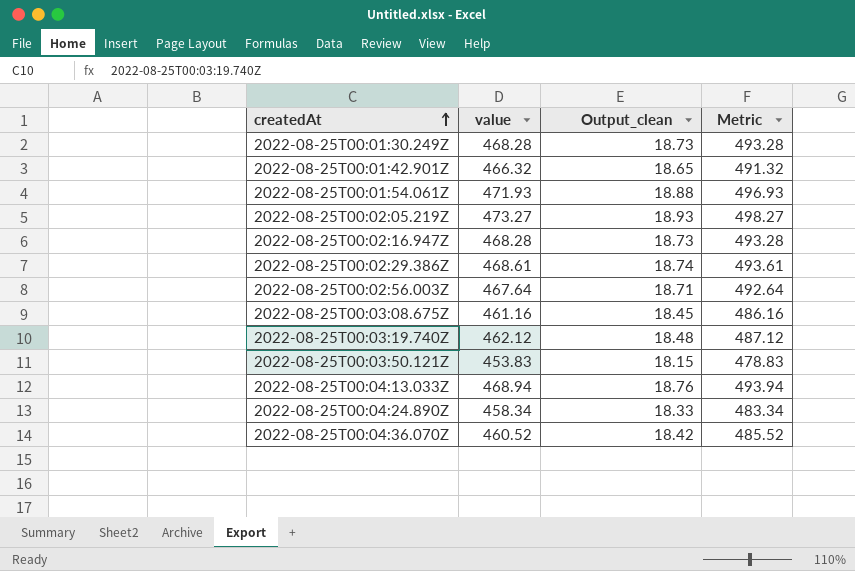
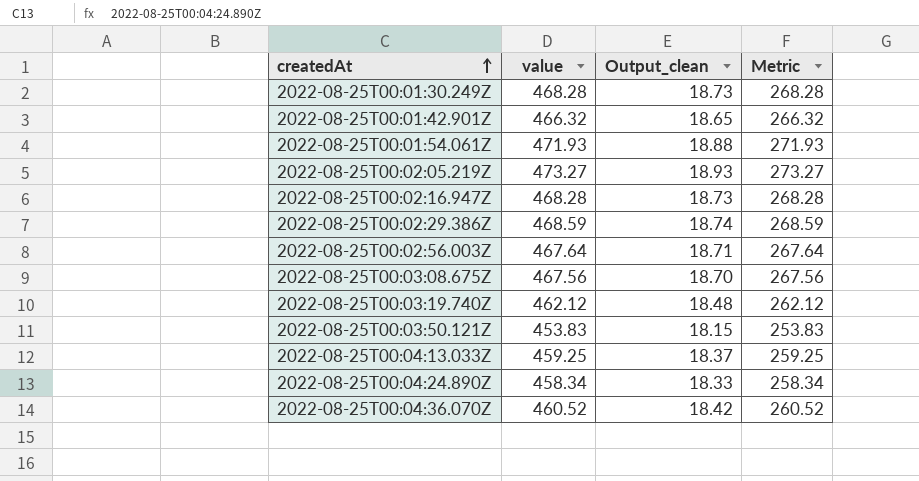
column Metric | formula: [value] + 25 -> [value] - 200
2022-08-25T00:02:29.386Z | value: 468.61 -> 468.59
2022-08-25T00:03:08.675Z | value: 461.16 -> 467.56
2022-08-25T00:03:08.675Z | Output_clean: 18.45 -> 18.70
2022-08-25T00:04:13.033Z | value: 468.94 -> 459.25
2022-08-25T00:04:13.033Z | Output_clean: 18.76 -> 18.37

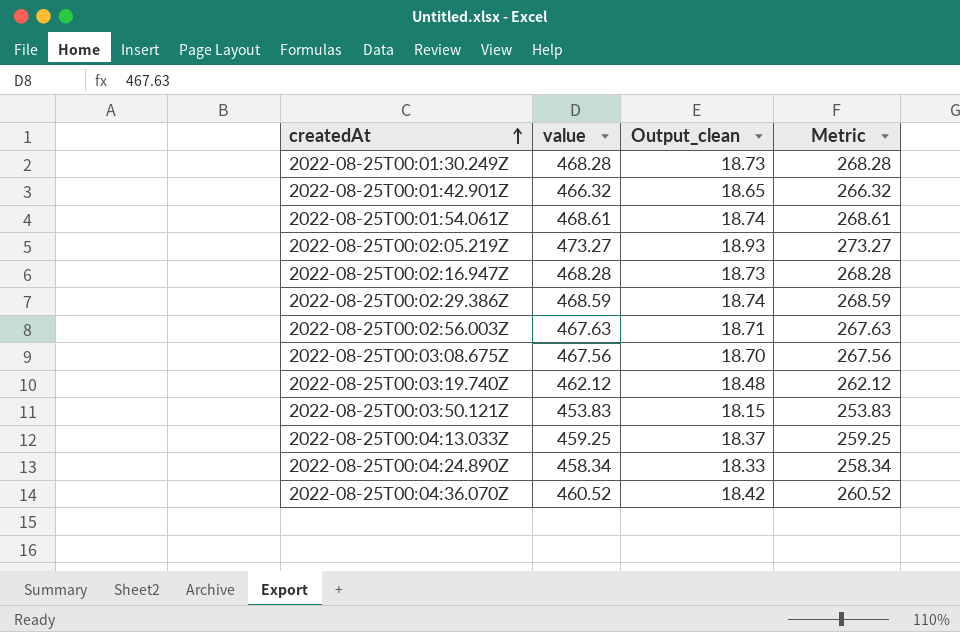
2022-08-25T00:01:54.061Z | value: 471.93 -> 468.61
2022-08-25T00:01:54.061Z | Output_clean: 18.88 -> 18.74
2022-08-25T00:01:54.061Z | Metric: 271.93 -> 268.61
2022-08-25T00:02:56.003Z | value: 467.64 -> 467.63
2022-08-25T00:02:56.003Z | Metric: 267.64 -> 267.63

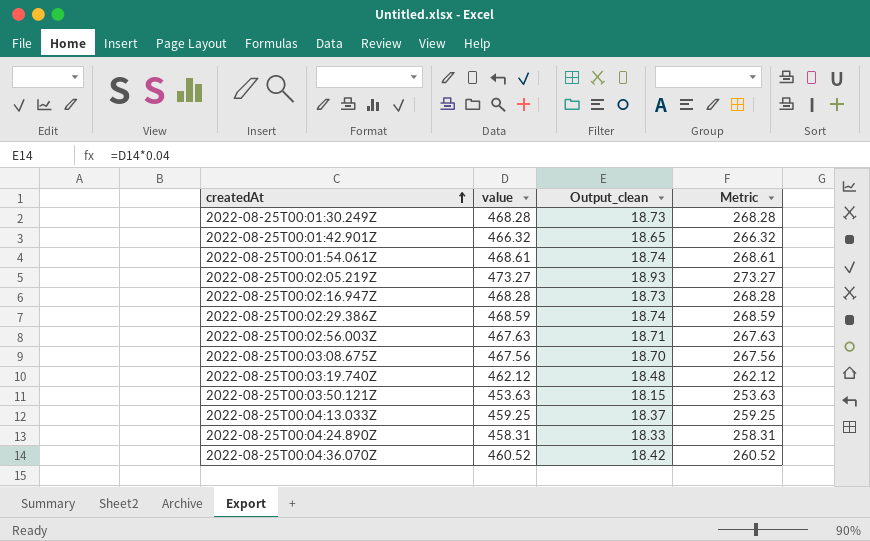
2022-08-25T00:03:50.121Z | value: 453.83 -> 453.63
2022-08-25T00:03:50.121Z | Metric: 253.83 -> 253.63
2022-08-25T00:04:24.890Z | value: 458.34 -> 458.31
2022-08-25T00:04:24.890Z | Metric: 258.34 -> 258.31

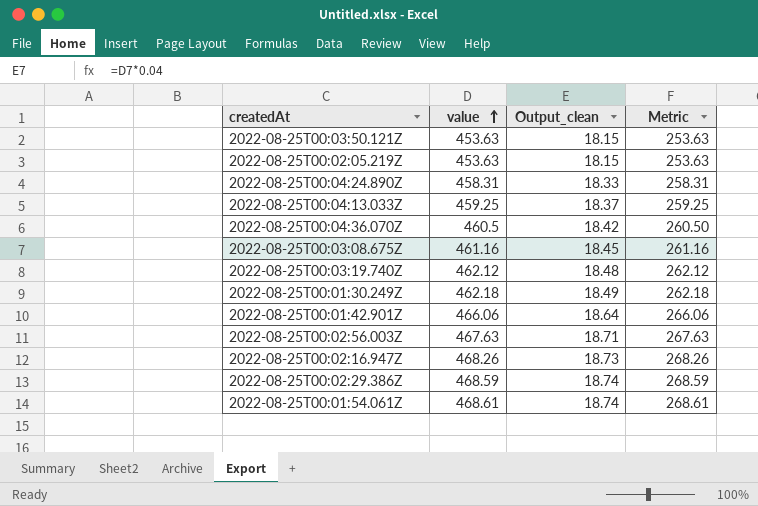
row order: createdAt ascending -> value ascending
2022-08-25T00:02:05.219Z | value: 473.27 -> 453.63
2022-08-25T00:02:05.219Z | Output_clean: 18.93 -> 18.15
2022-08-25T00:02:05.219Z | Metric: 273.27 -> 253.63
2022-08-25T00:04:36.070Z | value: 460.52 -> 460.5
2022-08-25T00:04:36.070Z | Metric: 260.52 -> 260.50
2022-08-25T00:03:08.675Z | value: 467.56 -> 461.16
2022-08-25T00:03:08.675Z | Output_clean: 18.70 -> 18.45
2022-08-25T00:03:08.675Z | Metric: 267.56 -> 261.16
2022-08-25T00:01:30.249Z | value: 468.28 -> 462.18
2022-08-25T00:01:30.249Z | Output_clean: 18.73 -> 18.49
2022-08-25T00:01:30.249Z | Metric: 268.28 -> 262.18
2022-08-25T00:01:42.901Z | value: 466.32 -> 466.06
2022-08-25T00:01:42.901Z | Output_clean: 18.65 -> 18.64
2022-08-25T00:01:42.901Z | Metric: 266.32 -> 266.06
2022-08-25T00:02:16.947Z | value: 468.28 -> 468.26
2022-08-25T00:02:16.947Z | Metric: 268.28 -> 268.26

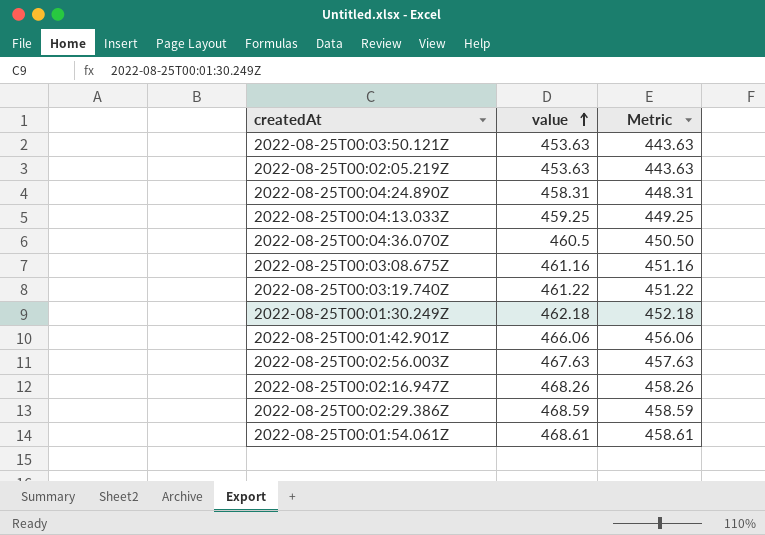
column Output_clean | formula: [value] * 0.04 -> none
column Metric | formula: [value] - 200 -> [value] - 10
2022-08-25T00:03:19.740Z | value: 462.12 -> 461.22

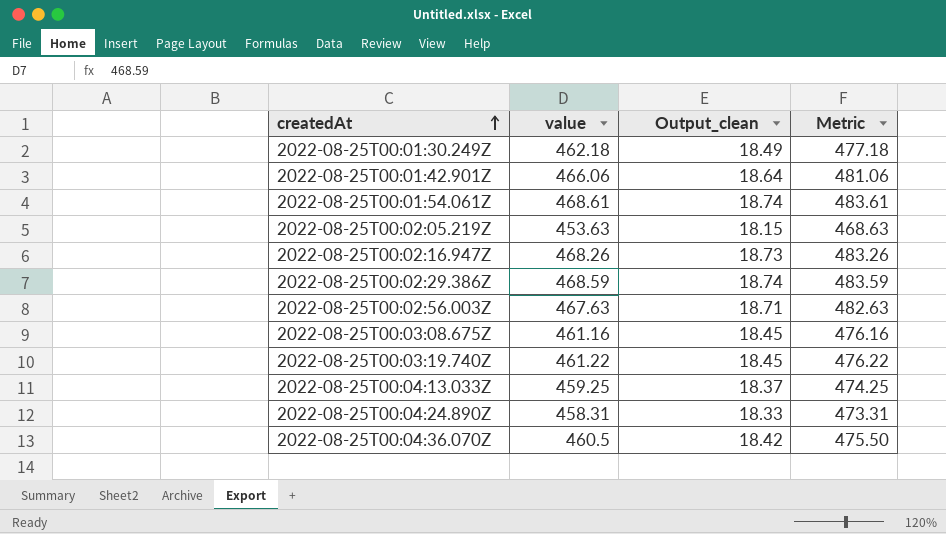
row order: value ascending -> createdAt ascending
column Output_clean | formula: none -> [value] * 0.04
column Metric | formula: [value] - 10 -> [value] + 15
row 2022-08-25T00:03:50.121Z: 453.63 | 443.63 -> none

